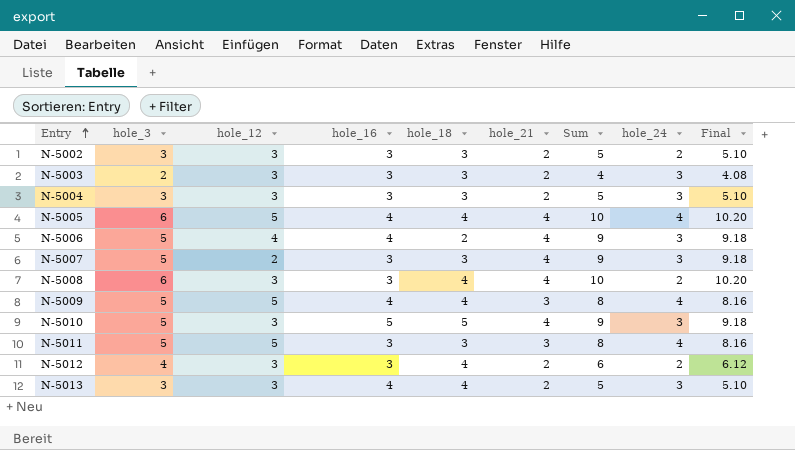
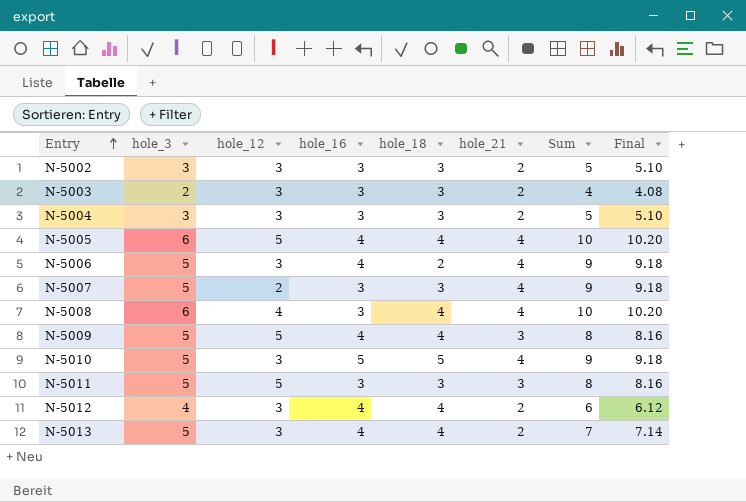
column hole_24 | position: 8 -> none
N-5006 | hole_12: 4 -> 3
N-5008 | hole_12: 3 -> 4
N-5012 | hole_16: 3 -> 4
N-5013 | hole_3: 3 -> 5
N-5013 | Sum: 5 -> 7
N-5013 | Final: 5.10 -> 7.14

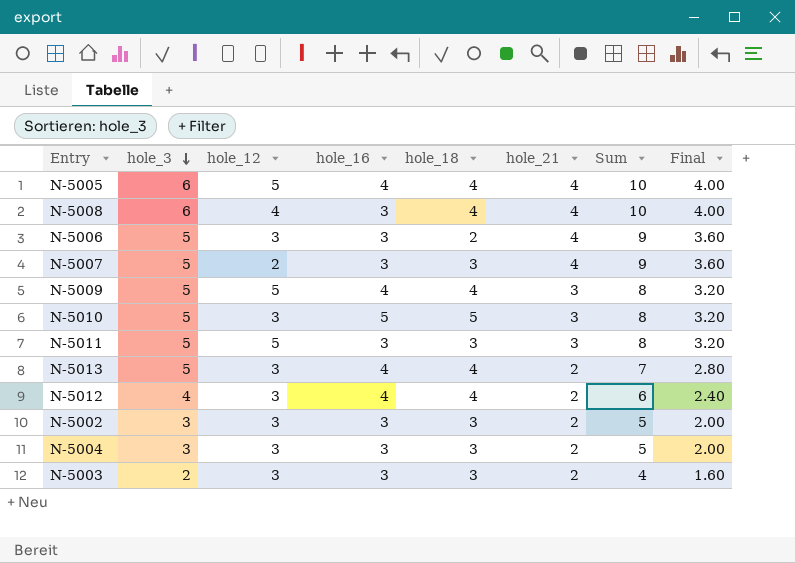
row order: Entry ascending -> hole_3 descending
column Final | formula: [Sum] * 1.02 -> [Sum] * 0.4
N-5006 | hole_16: 4 -> 3
N-5010 | hole_21: 4 -> 3
N-5010 | Sum: 9 -> 8

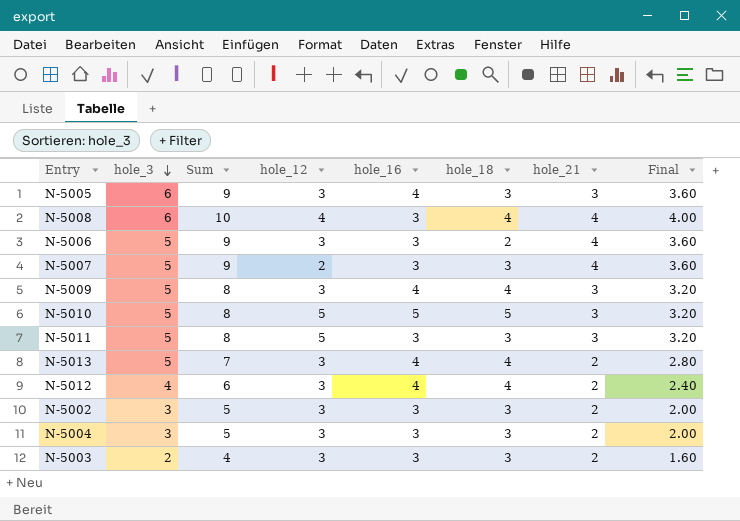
column Sum | position: 7 -> 3
N-5005 | Sum: 10 -> 9
N-5005 | hole_12: 5 -> 3
N-5005 | hole_18: 4 -> 3
N-5005 | hole_21: 4 -> 3
N-5005 | Final: 4.00 -> 3.60
N-5009 | hole_12: 5 -> 3
N-5010 | hole_12: 3 -> 5

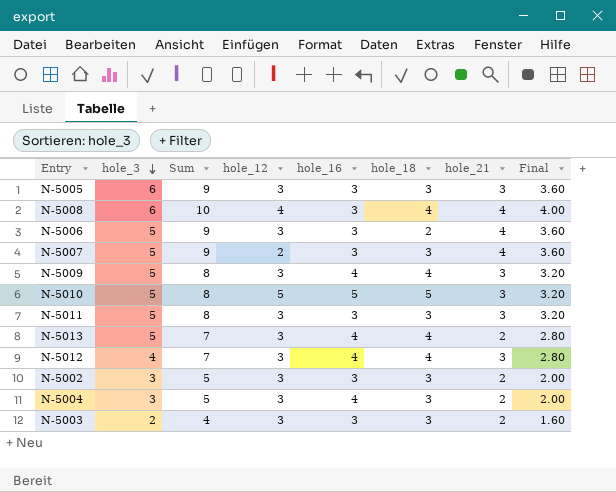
N-5005 | hole_16: 4 -> 3
N-5011 | hole_12: 5 -> 3
N-5012 | Sum: 6 -> 7
N-5012 | hole_21: 2 -> 3
N-5012 | Final: 2.40 -> 2.80
N-5004 | hole_16: 3 -> 4

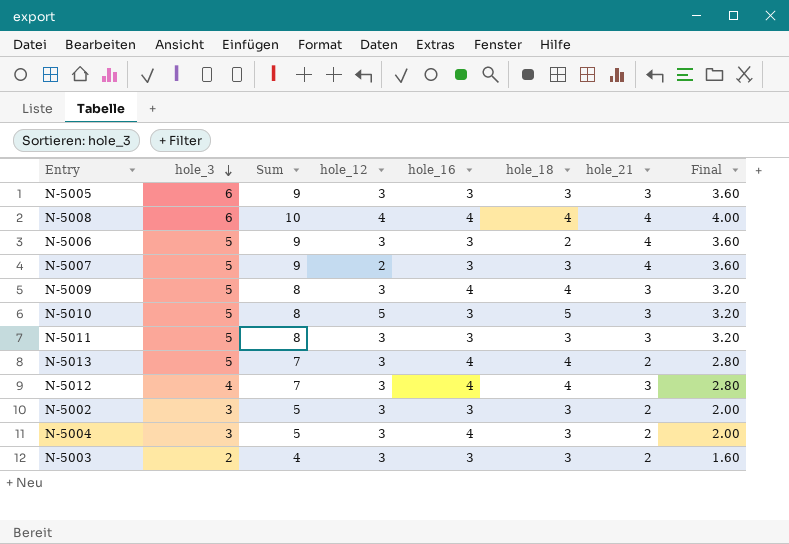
N-5008 | hole_16: 3 -> 4
N-5010 | hole_16: 5 -> 3

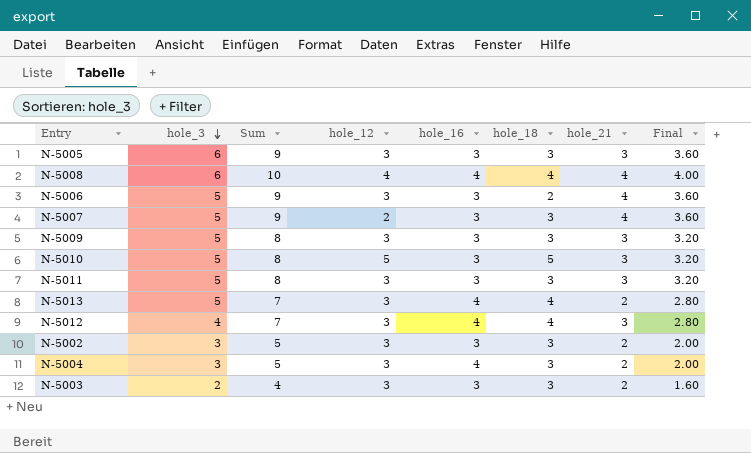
N-5009 | hole_16: 4 -> 3
N-5009 | hole_18: 4 -> 3

